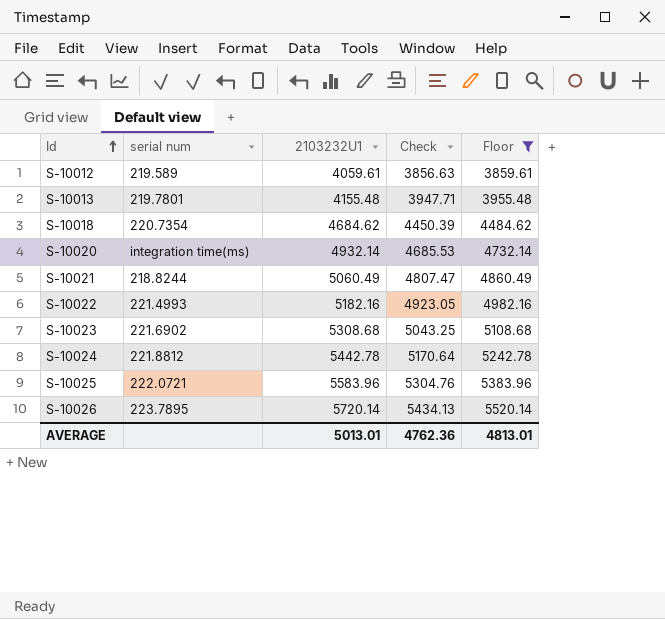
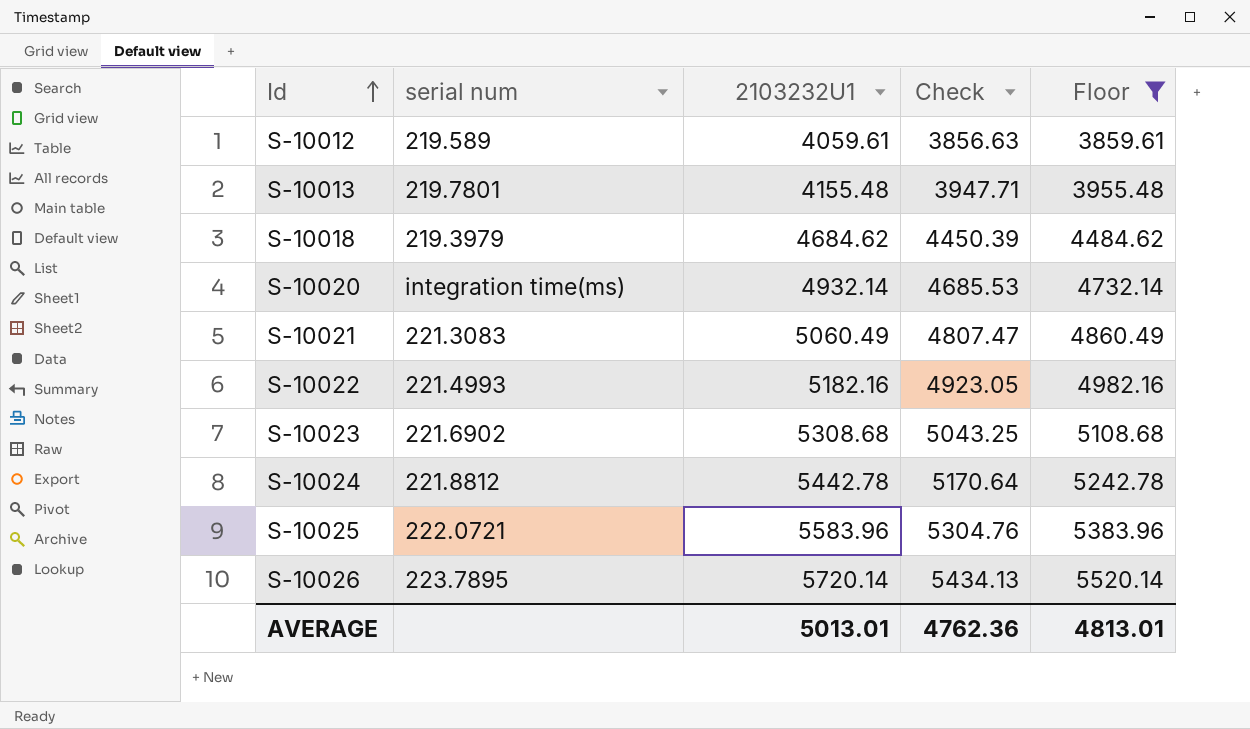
S-10018 | serial num: 220.7354 -> 219.3979
S-10021 | serial num: 218.8244 -> 221.3083

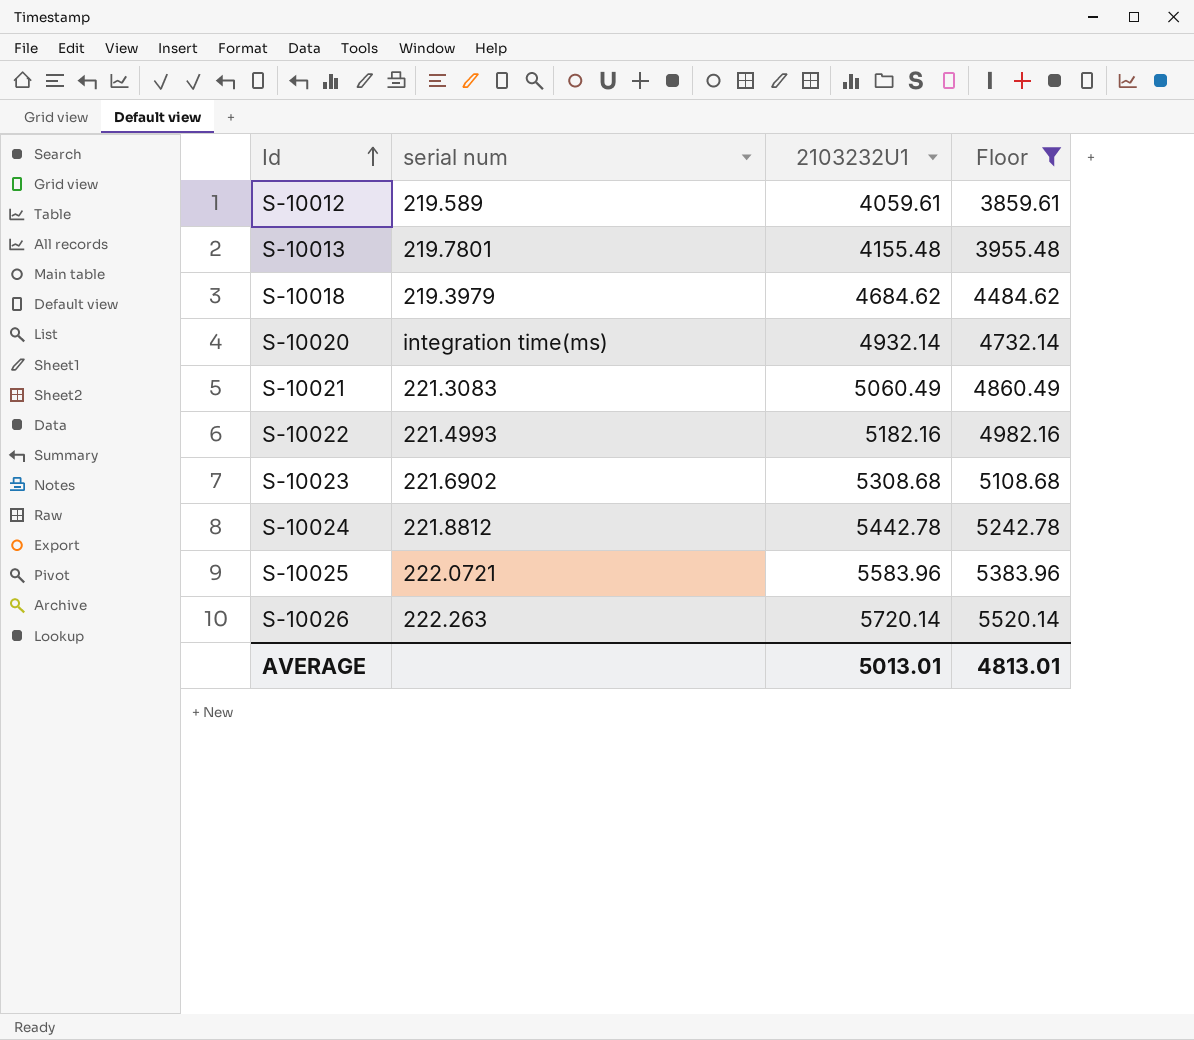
column Check | formula: [2103232U1] * 0.95 -> none
S-10026 | serial num: 223.7895 -> 222.263

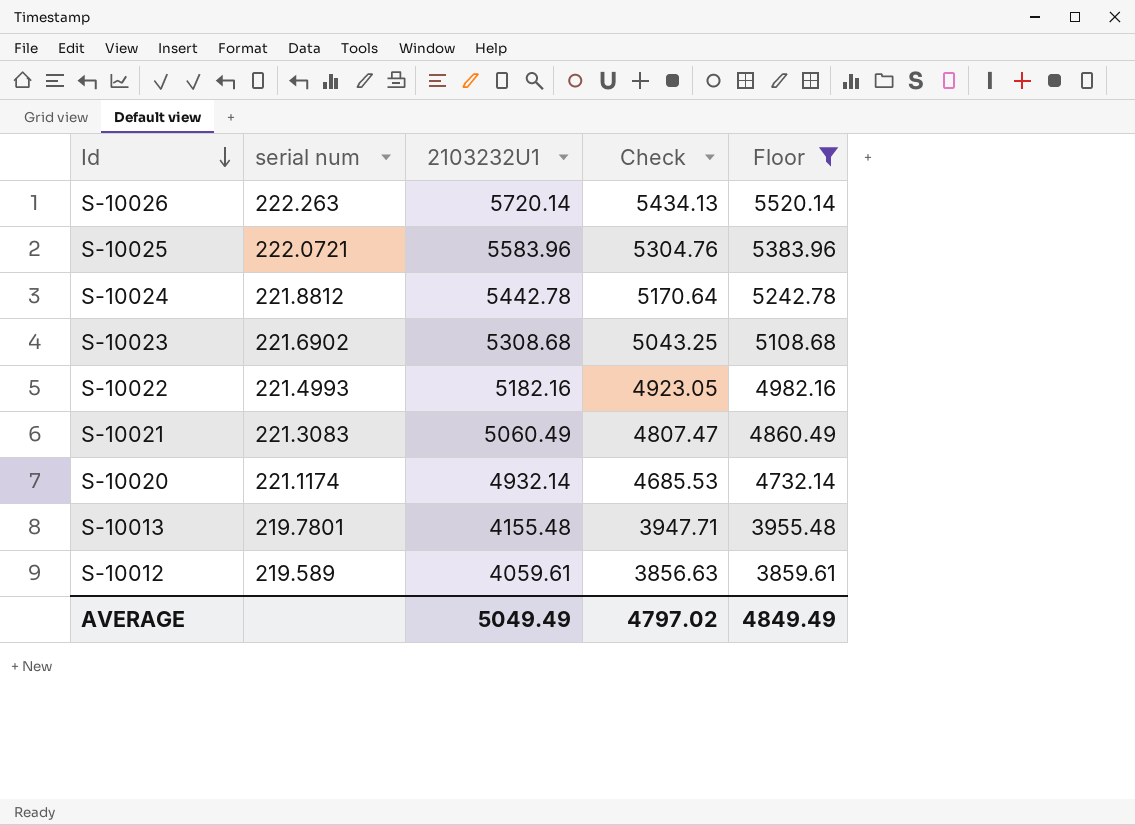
row order: Id ascending -> Id descending
column Check | formula: none -> [2103232U1] * 0.95
row S-10018: 219.3979 | 4684.62 | 4484.62 -> none
S-10020 | serial num: integration time(ms) -> 221.1174
AVERAGE | 2103232U1: 5013.01 -> 5049.49
AVERAGE | Floor: 4813.01 -> 4849.49

